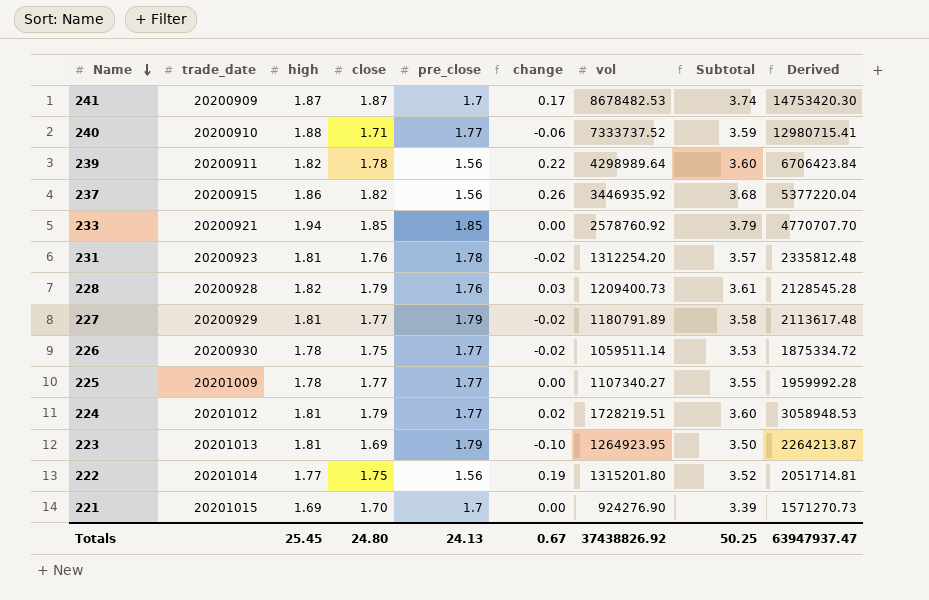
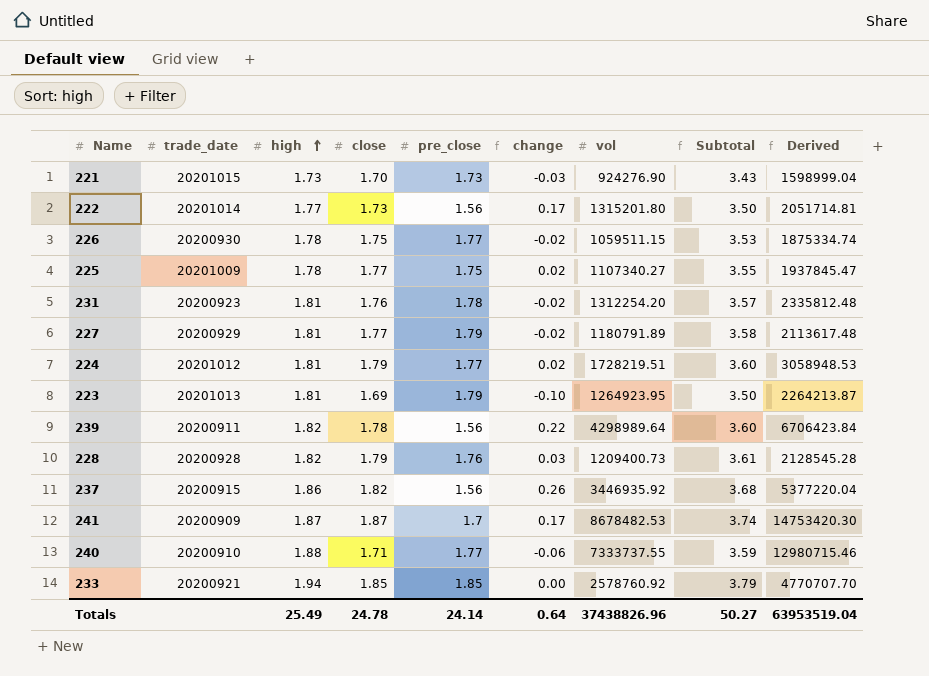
row order: Name descending -> high ascending
221 | high: 1.69 -> 1.73
221 | pre_close: 1.7 -> 1.73
221 | change: 0.00 -> -0.03
221 | Subtotal: 3.39 -> 3.43
221 | Derived: 1571270.73 -> 1598999.04
222 | close: 1.75 -> 1.73
222 | change: 0.19 -> 0.17
222 | Subtotal: 3.52 -> 3.50
226 | vol: 1059511.14 -> 1059511.15
226 | Derived: 1875334.72 -> 1875334.74
225 | pre_close: 1.77 -> 1.75
225 | change: 0.00 -> 0.02
225 | Derived: 1959992.28 -> 1937845.47
240 | vol: 7333737.52 -> 7333737.55
240 | Derived: 12980715.41 -> 12980715.46
Totals | high: 25.45 -> 25.49
Totals | close: 24.80 -> 24.78
Totals | pre_close: 24.13 -> 24.14
Totals | change: 0.67 -> 0.64
Totals | vol: 37438826.92 -> 37438826.96
Totals | Subtotal: 50.25 -> 50.27
Totals | Derived: 63947937.47 -> 63953519.04

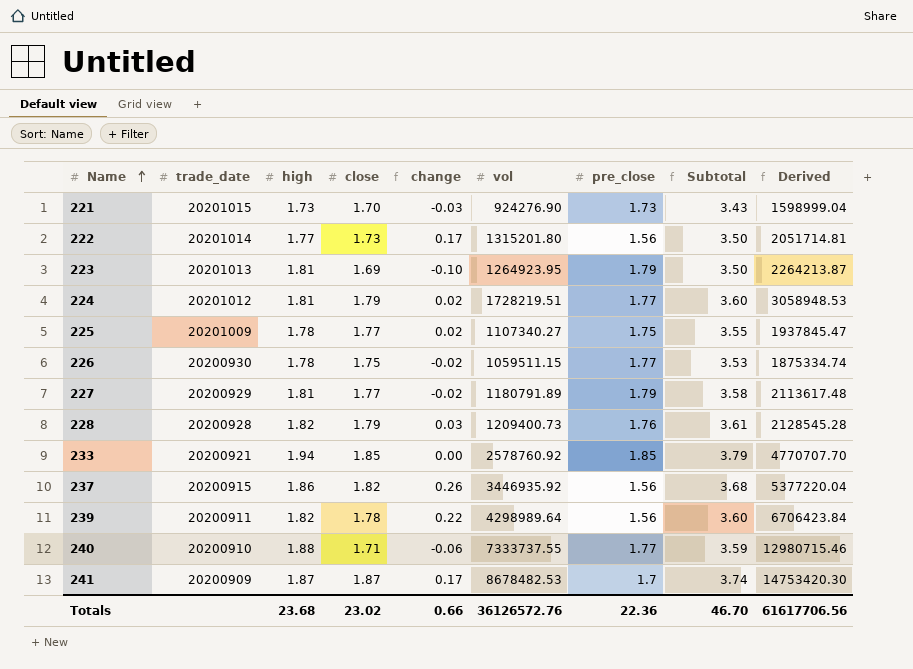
row order: high ascending -> Name ascending
column pre_close | position: 5 -> 7
row 231: 20200923 | 1.81 | 1.76 | 1.78 | -0.02 | 1312254.20 | 3.57 | 2335812.48 -> none
Totals | high: 25.49 -> 23.68
Totals | close: 24.78 -> 23.02
Totals | change: 0.64 -> 0.66
Totals | vol: 37438826.96 -> 36126572.76
Totals | pre_close: 24.14 -> 22.36
Totals | Subtotal: 50.27 -> 46.70
Totals | Derived: 63953519.04 -> 61617706.56

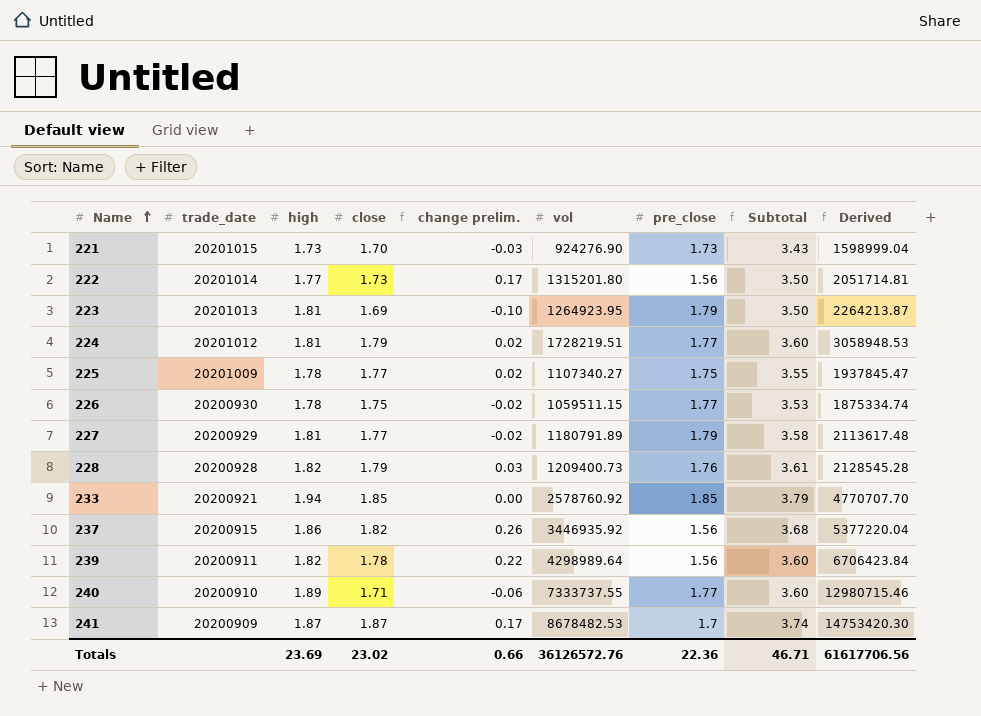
column name: change -> change prelim.
240 | high: 1.88 -> 1.89
240 | Subtotal: 3.59 -> 3.60
Totals | high: 23.68 -> 23.69
Totals | Subtotal: 46.70 -> 46.71

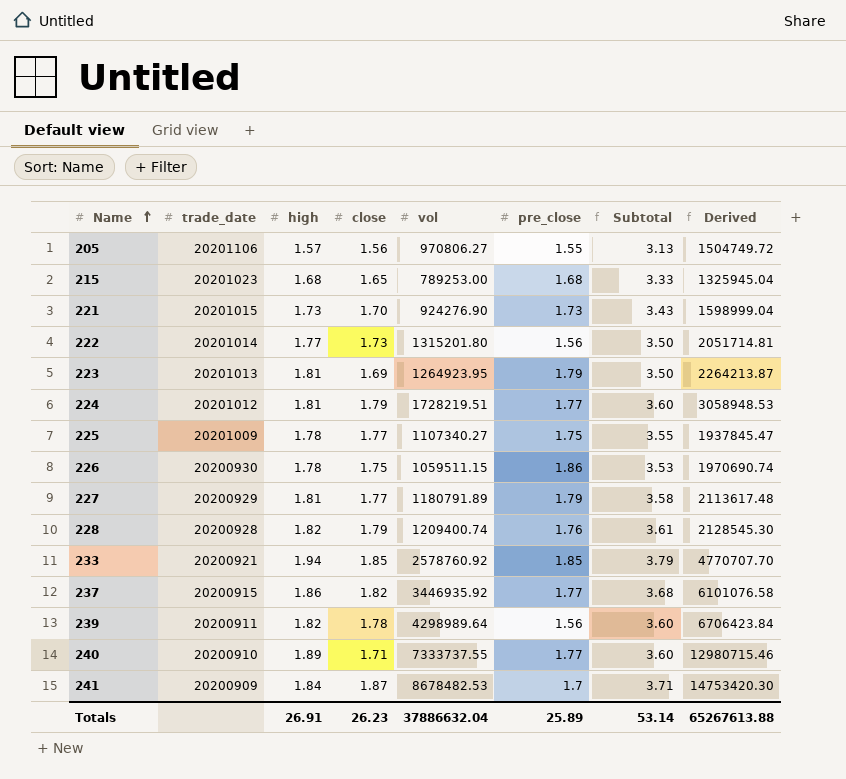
column change prelim. | formula: [close] - [pre_close] -> none
row 205: none -> 20201106 | 1.57 | 1.56 | 970806.27 | 1.55 | 3.13 | 1504749.72
row 215: none -> 20201023 | 1.68 | 1.65 | 789253.00 | 1.68 | 3.33 | 1325945.04
226 | pre_close: 1.77 -> 1.86
226 | Derived: 1875334.74 -> 1970690.74
228 | vol: 1209400.73 -> 1209400.74
228 | Derived: 2128545.28 -> 2128545.30
237 | pre_close: 1.56 -> 1.77
237 | Derived: 5377220.04 -> 6101076.58
241 | high: 1.87 -> 1.84
241 | Subtotal: 3.74 -> 3.71
Totals | high: 23.69 -> 26.91
Totals | close: 23.02 -> 26.23
Totals | vol: 36126572.76 -> 37886632.04
Totals | pre_close: 22.36 -> 25.89
Totals | Subtotal: 46.71 -> 53.14
Totals | Derived: 61617706.56 -> 65267613.88

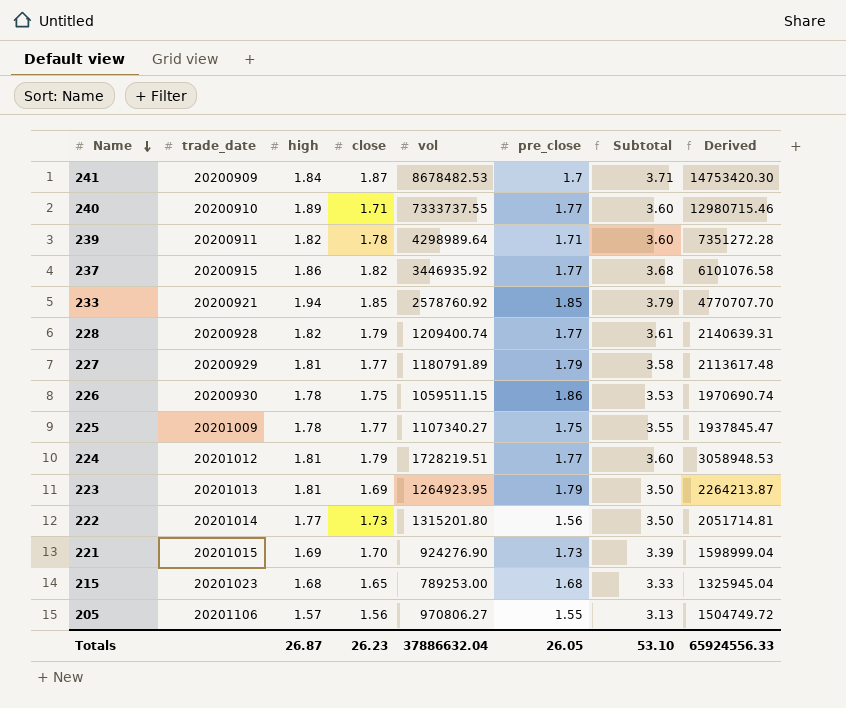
row order: Name ascending -> Name descending
239 | pre_close: 1.56 -> 1.71
239 | Derived: 6706423.84 -> 7351272.28
228 | pre_close: 1.76 -> 1.77
228 | Derived: 2128545.30 -> 2140639.31
221 | high: 1.73 -> 1.69
221 | Subtotal: 3.43 -> 3.39
Totals | high: 26.91 -> 26.87
Totals | pre_close: 25.89 -> 26.05
Totals | Subtotal: 53.14 -> 53.10
Totals | Derived: 65267613.88 -> 65924556.33

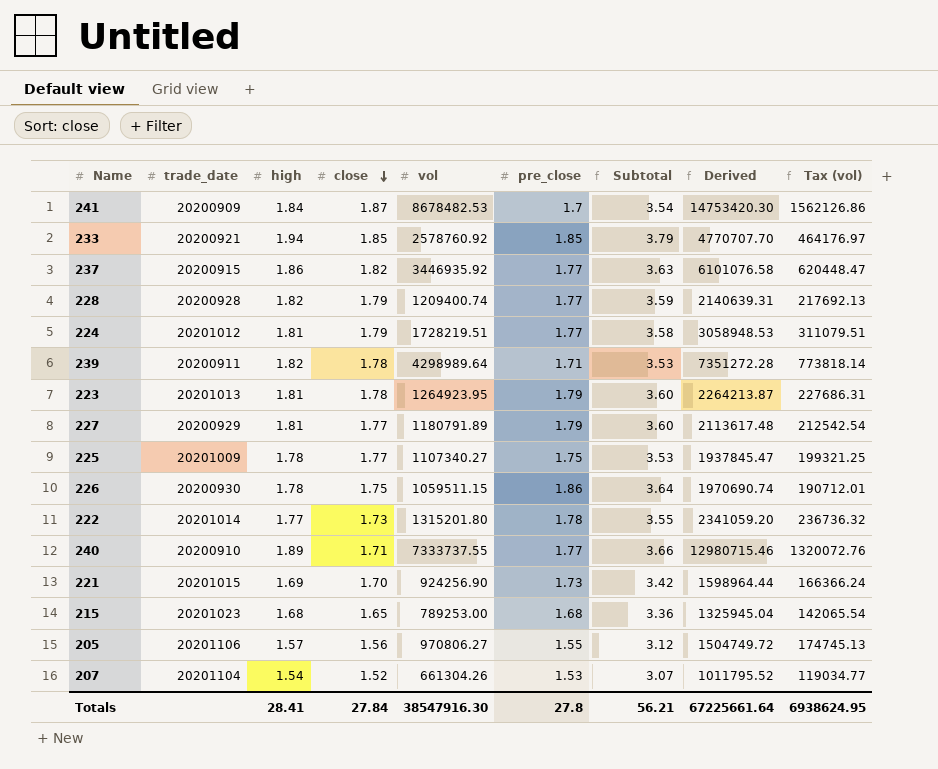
row order: Name descending -> close descending
column Subtotal | formula: [high] + [close] -> [high] + [pre_close]
column Tax (vol) | formula: none -> [vol] * 0.18
223 | close: 1.69 -> 1.78
222 | pre_close: 1.56 -> 1.78
222 | Derived: 2051714.81 -> 2341059.20
221 | vol: 924276.90 -> 924256.90
221 | Derived: 1598999.04 -> 1598964.44
row 207: none -> 20201104 | 1.54 | 1.52 | 661304.26 | 1.53 | 3.07 | 1011795.52 | 119034.77
Totals | high: 26.87 -> 28.41
Totals | close: 26.23 -> 27.84
Totals | vol: 37886632.04 -> 38547916.30
Totals | pre_close: 26.05 -> 27.8
Totals | Subtotal: 53.10 -> 56.21
Totals | Derived: 65924556.33 -> 67225661.64

